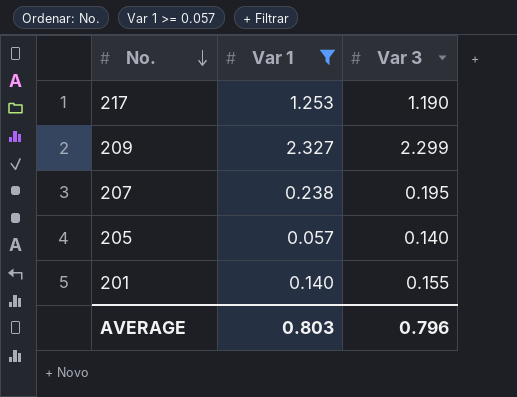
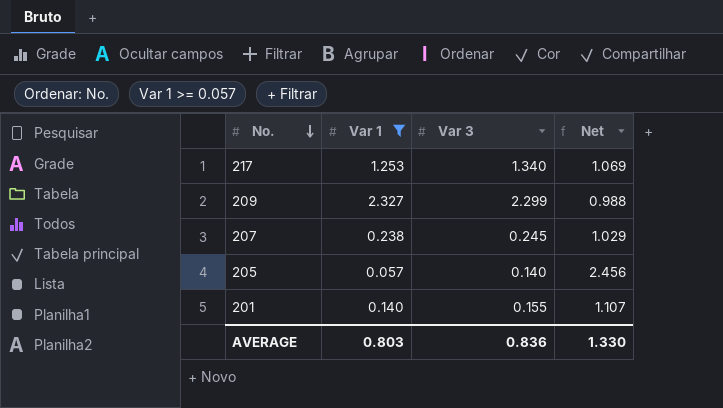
column Net | formula: none -> [Var 3] / [Var 1]
217 | Var 3: 1.190 -> 1.340
207 | Var 3: 0.195 -> 0.245
AVERAGE | Var 3: 0.796 -> 0.836

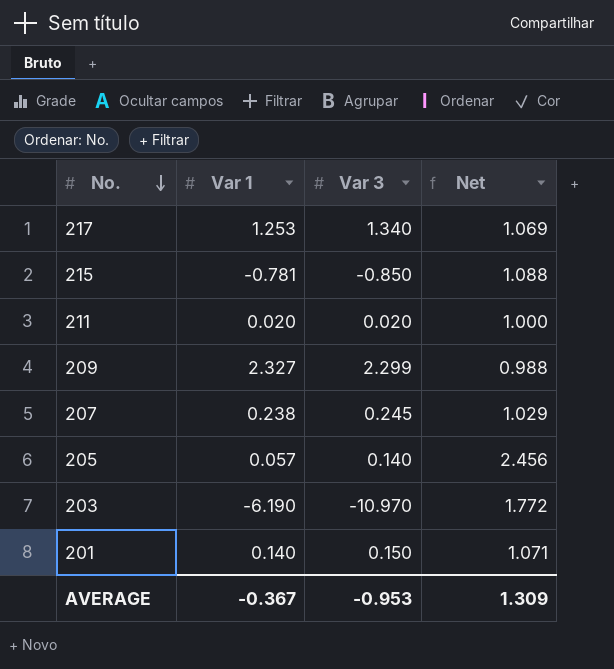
filter: Var 1 >= 0.057 -> none
201 | Var 3: 0.155 -> 0.150
201 | Net: 1.107 -> 1.071
AVERAGE | Var 1: 0.803 -> -0.367
AVERAGE | Var 3: 0.836 -> -0.953
AVERAGE | Net: 1.330 -> 1.309

